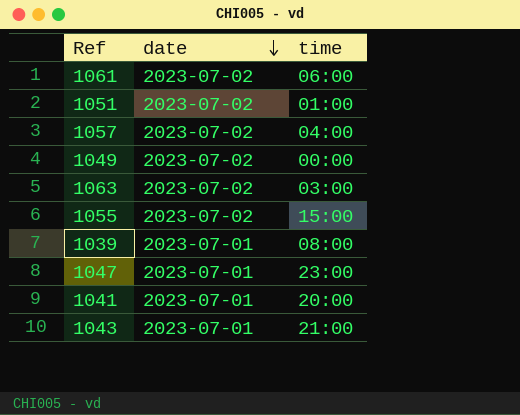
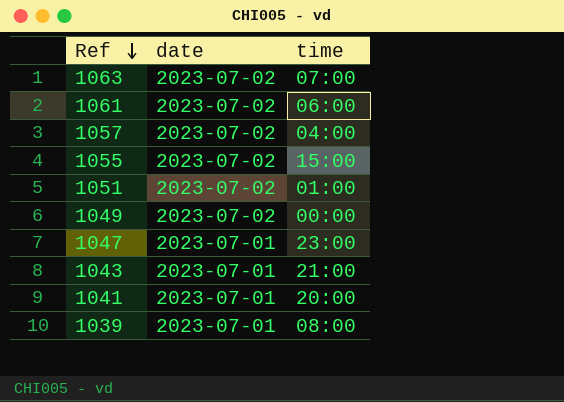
row order: date descending -> Ref descending
1063 | time: 03:00 -> 07:00

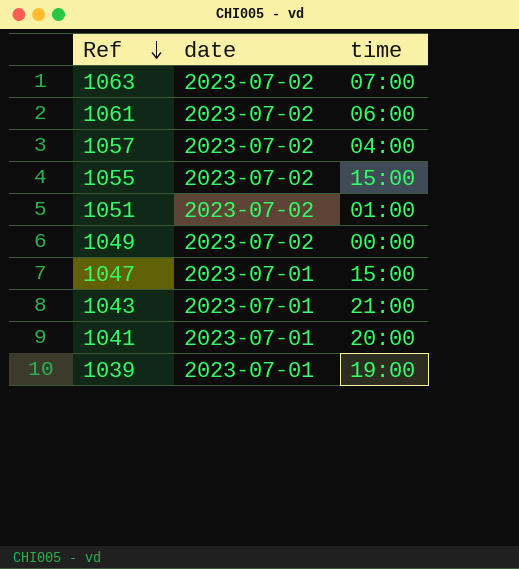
1047 | time: 23:00 -> 15:00
1039 | time: 08:00 -> 19:00

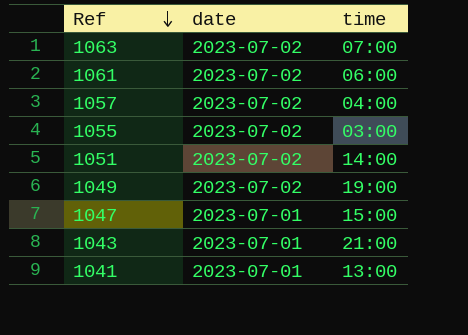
row 1039: 2023-07-01 | 19:00 -> none
1055 | time: 15:00 -> 03:00
1051 | time: 01:00 -> 14:00
1049 | time: 00:00 -> 19:00
1041 | time: 20:00 -> 13:00

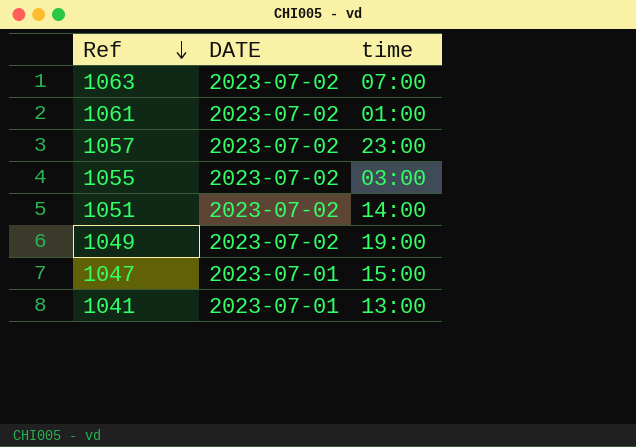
column name: date -> DATE
row 1043: 2023-07-01 | 21:00 -> none
1061 | time: 06:00 -> 01:00
1057 | time: 04:00 -> 23:00

